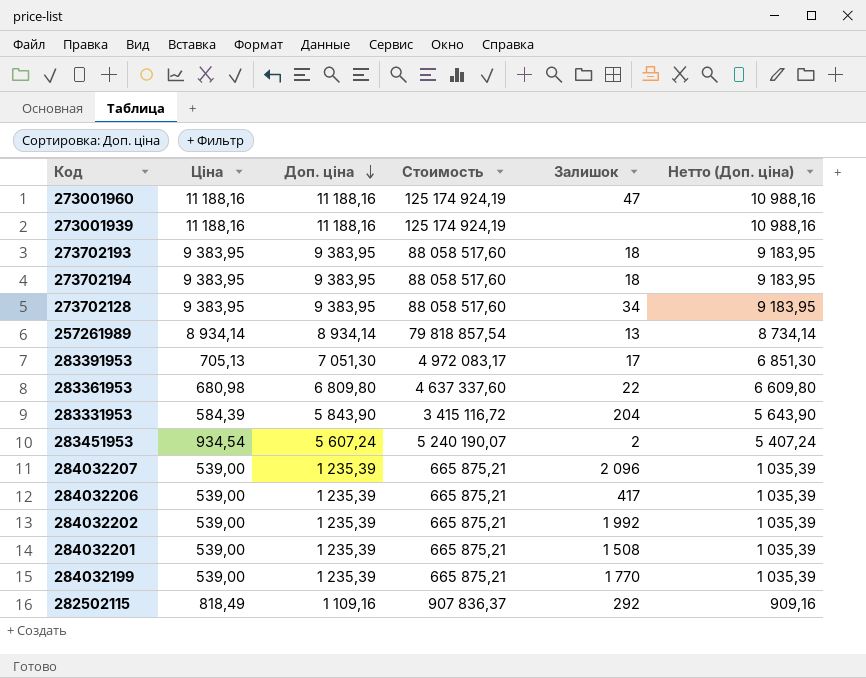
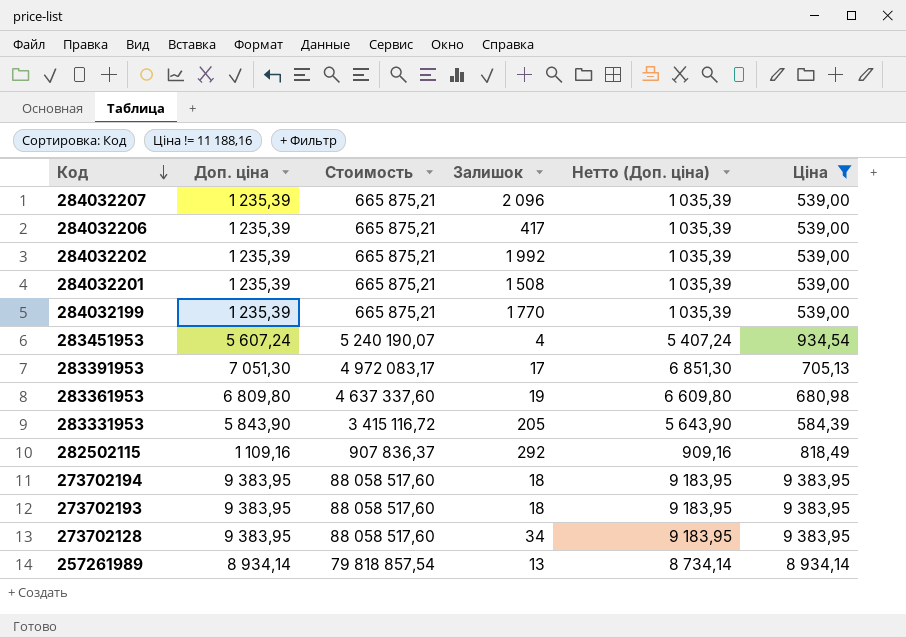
filter: none -> Ціна != 11 188,16
row order: Доп. ціна descending -> Код descending
column Ціна | position: 2 -> 6
283451953 | Залишок: 2 -> 4
283361953 | Залишок: 22 -> 19
283331953 | Залишок: 204 -> 205

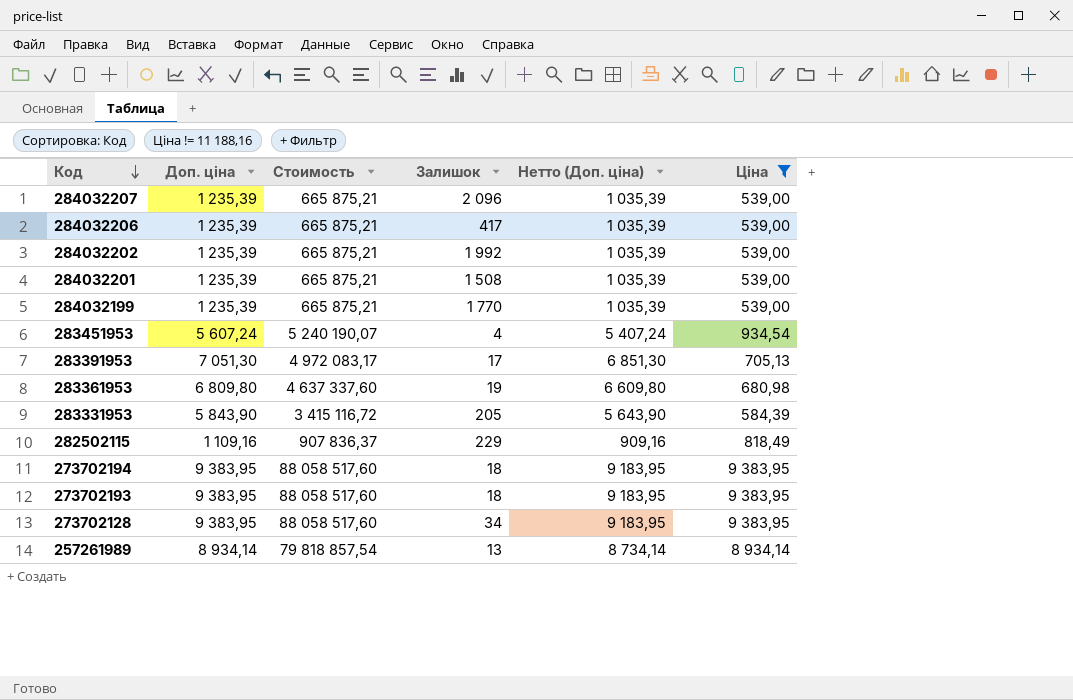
282502115 | Залишок: 292 -> 229

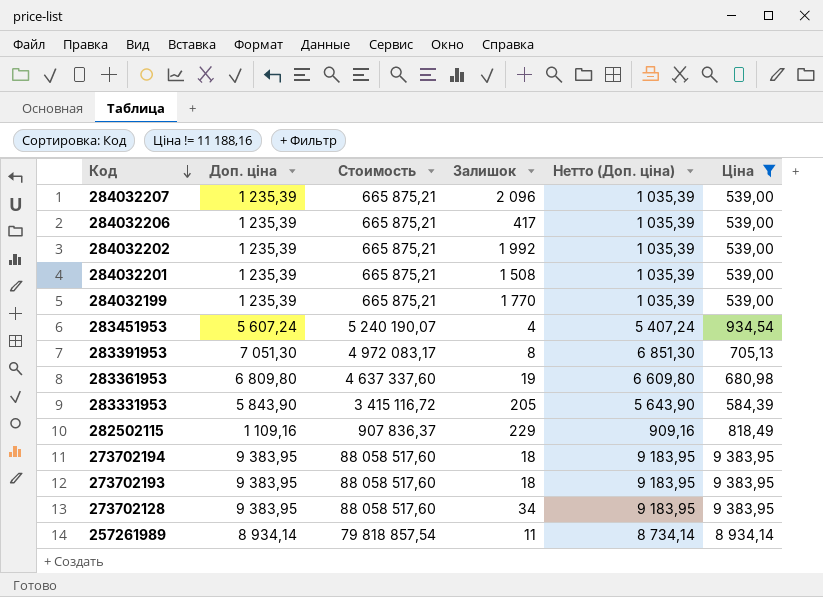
283391953 | Залишок: 17 -> 8
257261989 | Залишок: 13 -> 11

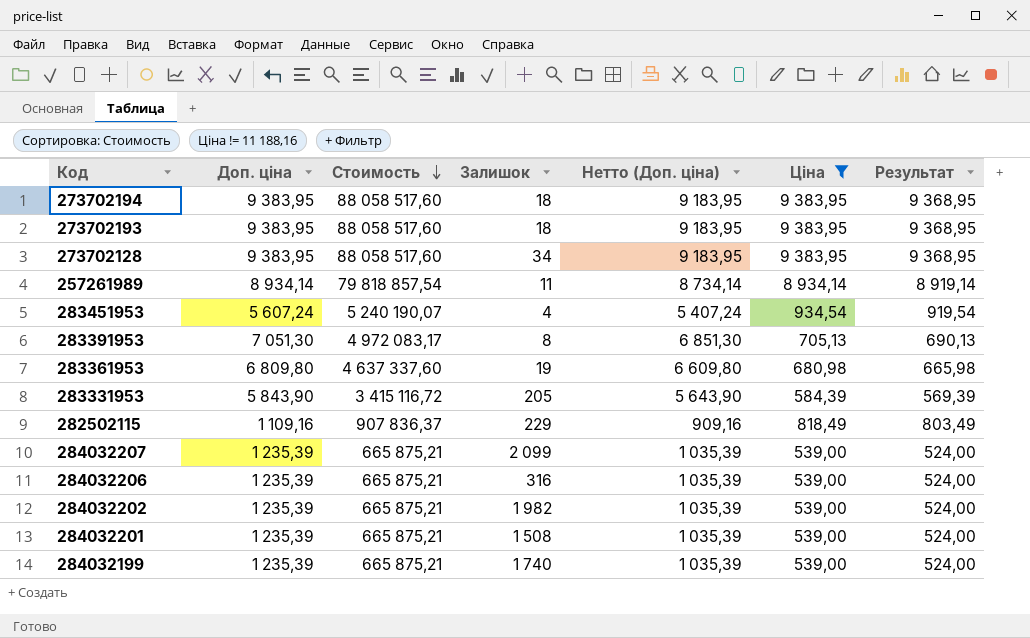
row order: Код descending -> Стоимость descending
column Результат | formula: none -> [Ціна] - 15
284032207 | Залишок: 2 096 -> 2 099
284032206 | Залишок: 417 -> 316
284032202 | Залишок: 1 992 -> 1 982
284032199 | Залишок: 1 770 -> 1 740

